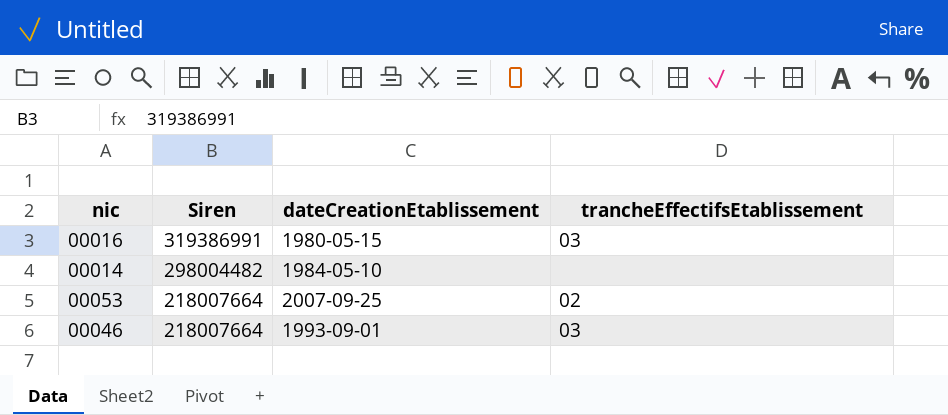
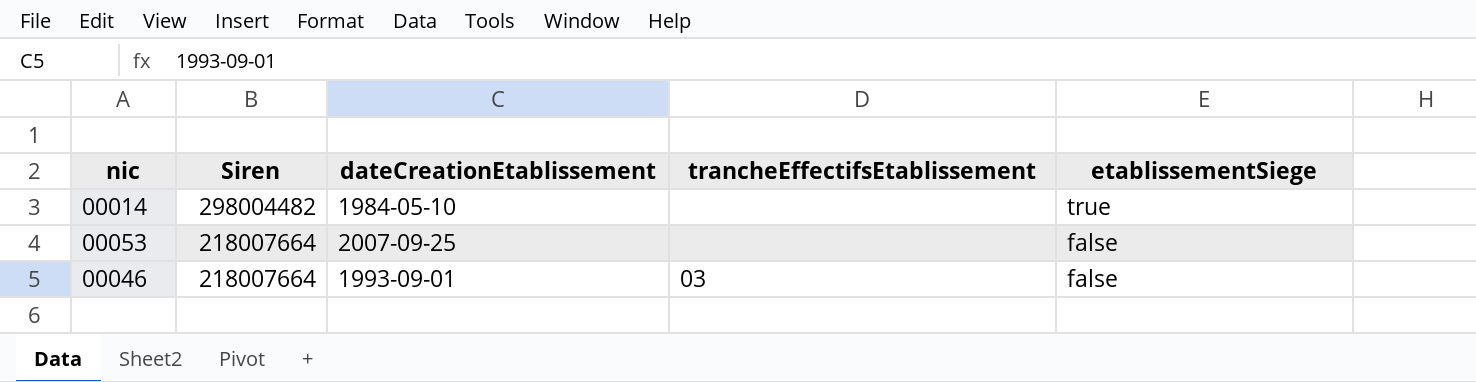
column etablissementSiege | position: none -> 5
row 00016: 319386991 | 1980-05-15 | 03 -> none
00053 | trancheEffectifsEtablissement: 02 -> none

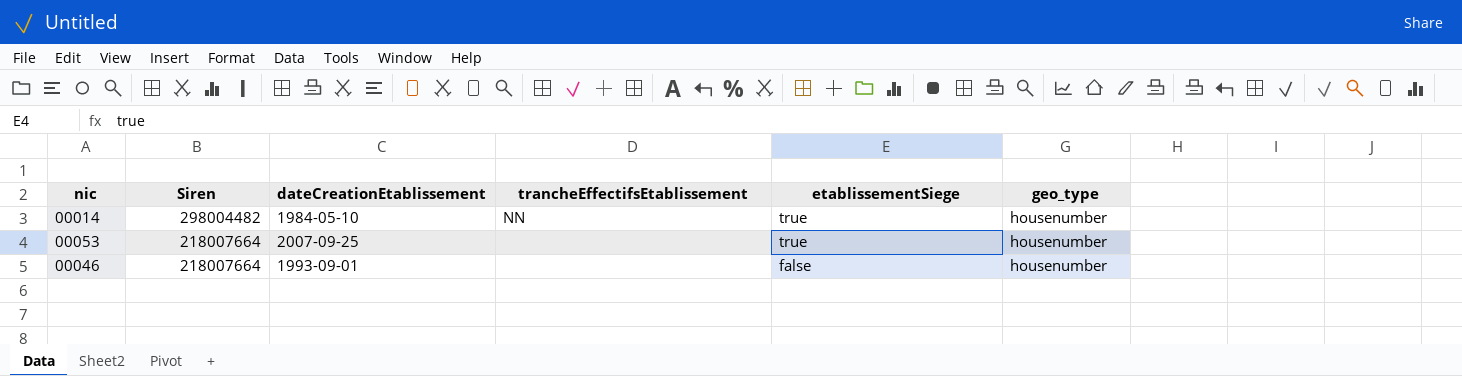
column geo_type | position: none -> 6
00014 | trancheEffectifsEtablissement: none -> NN
00053 | etablissementSiege: false -> true
00046 | trancheEffectifsEtablissement: 03 -> none

